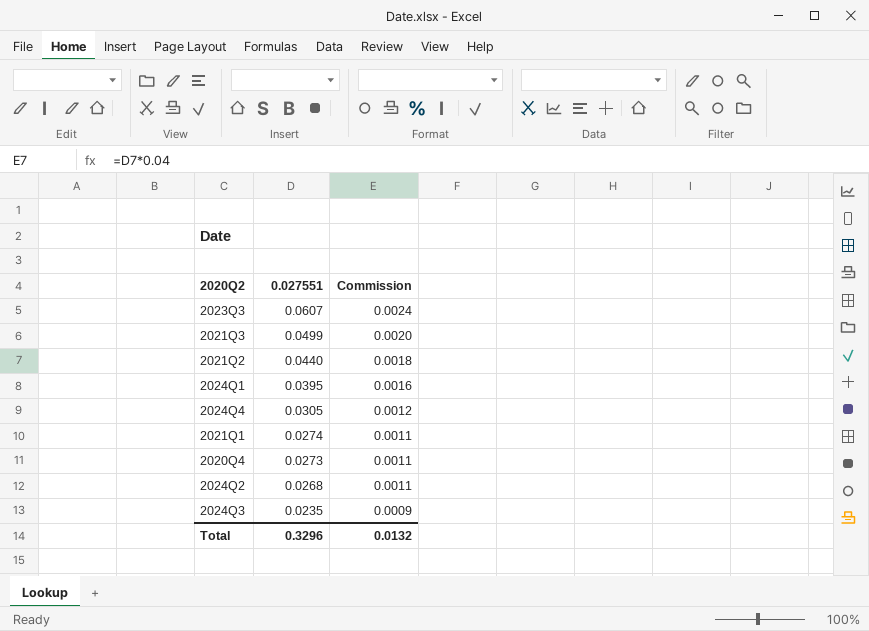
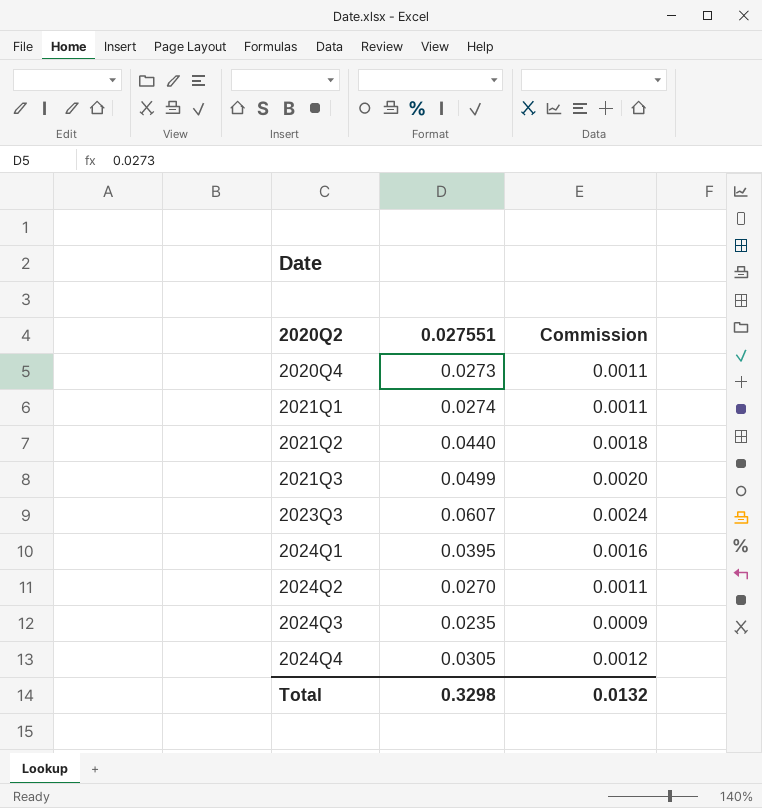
row order: 0.027551 descending -> 2020Q2 ascending
2024Q2 | 0.027551: 0.0268 -> 0.0270
Total | 0.027551: 0.3296 -> 0.3298

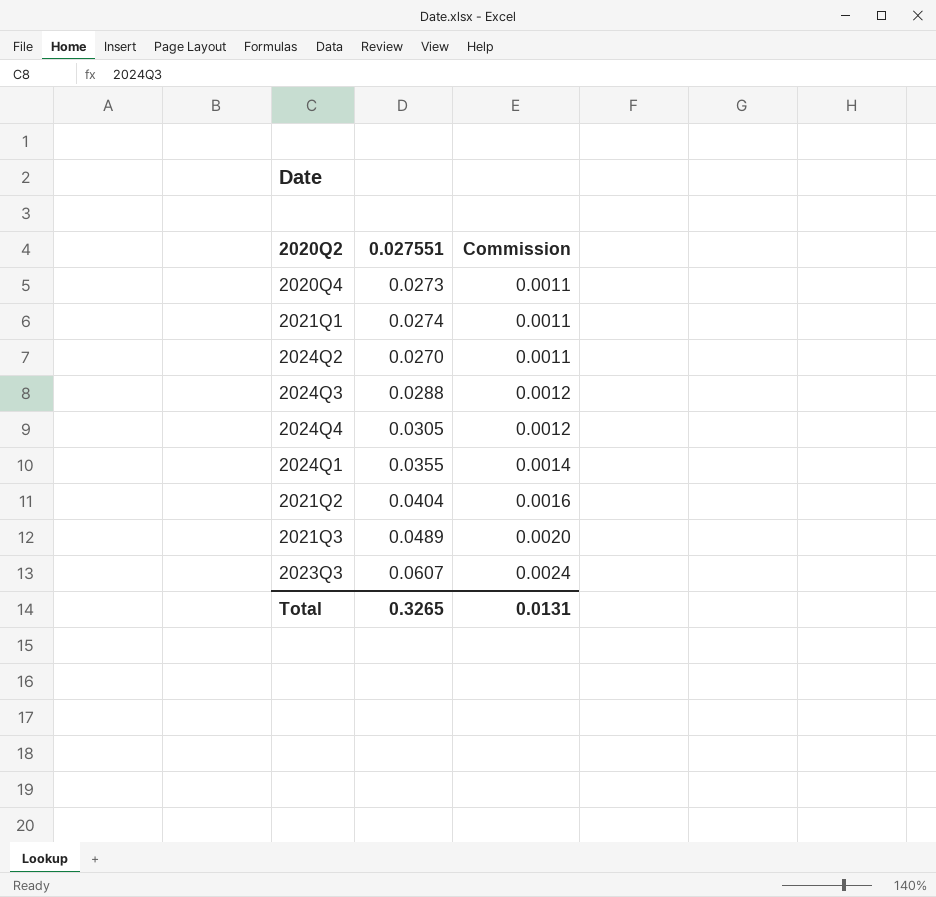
row order: 2020Q2 ascending -> Commission ascending
2024Q3 | 0.027551: 0.0235 -> 0.0288
2024Q3 | Commission: 0.0009 -> 0.0012
2024Q1 | 0.027551: 0.0395 -> 0.0355
2024Q1 | Commission: 0.0016 -> 0.0014
2021Q2 | 0.027551: 0.0440 -> 0.0404
2021Q2 | Commission: 0.0018 -> 0.0016
2021Q3 | 0.027551: 0.0499 -> 0.0489
Total | 0.027551: 0.3298 -> 0.3265
Total | Commission: 0.0132 -> 0.0131

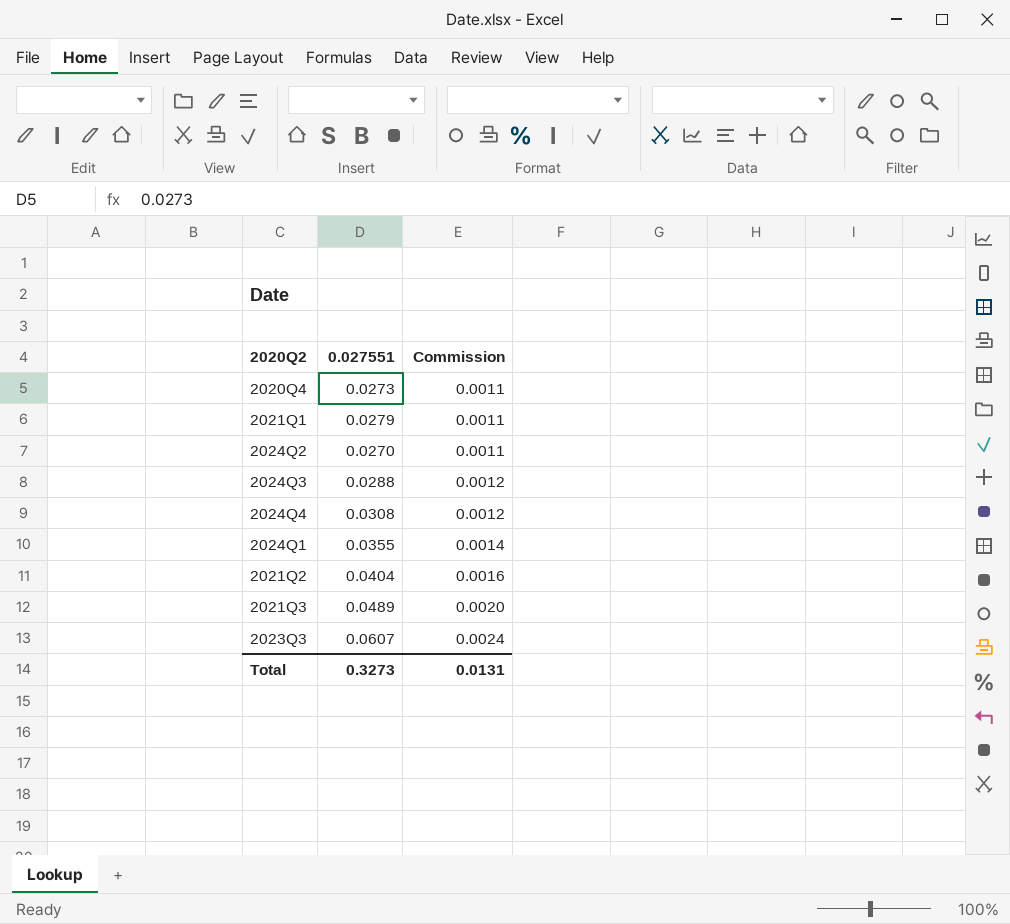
2021Q1 | 0.027551: 0.0274 -> 0.0279
2024Q4 | 0.027551: 0.0305 -> 0.0308
Total | 0.027551: 0.3265 -> 0.3273

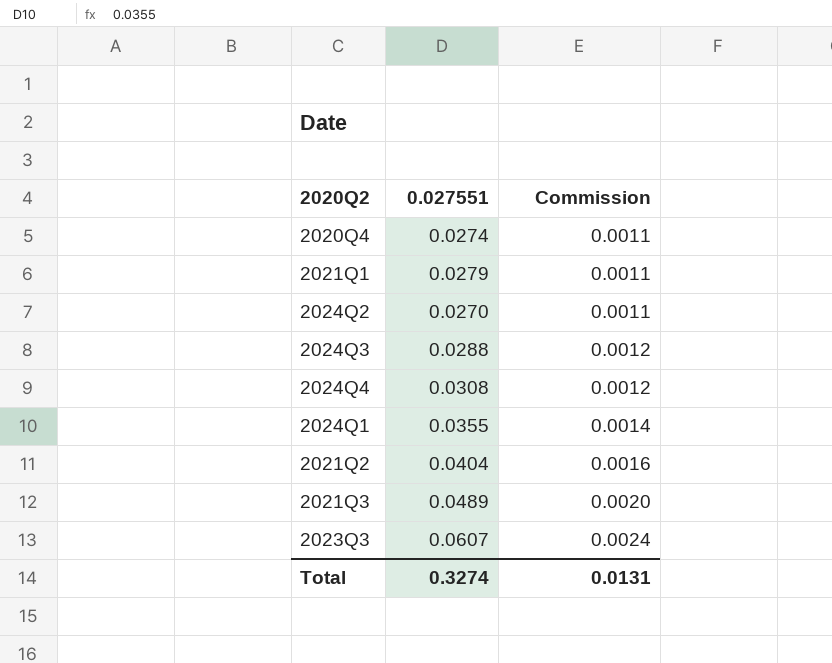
2020Q4 | 0.027551: 0.0273 -> 0.0274
Total | 0.027551: 0.3273 -> 0.3274

